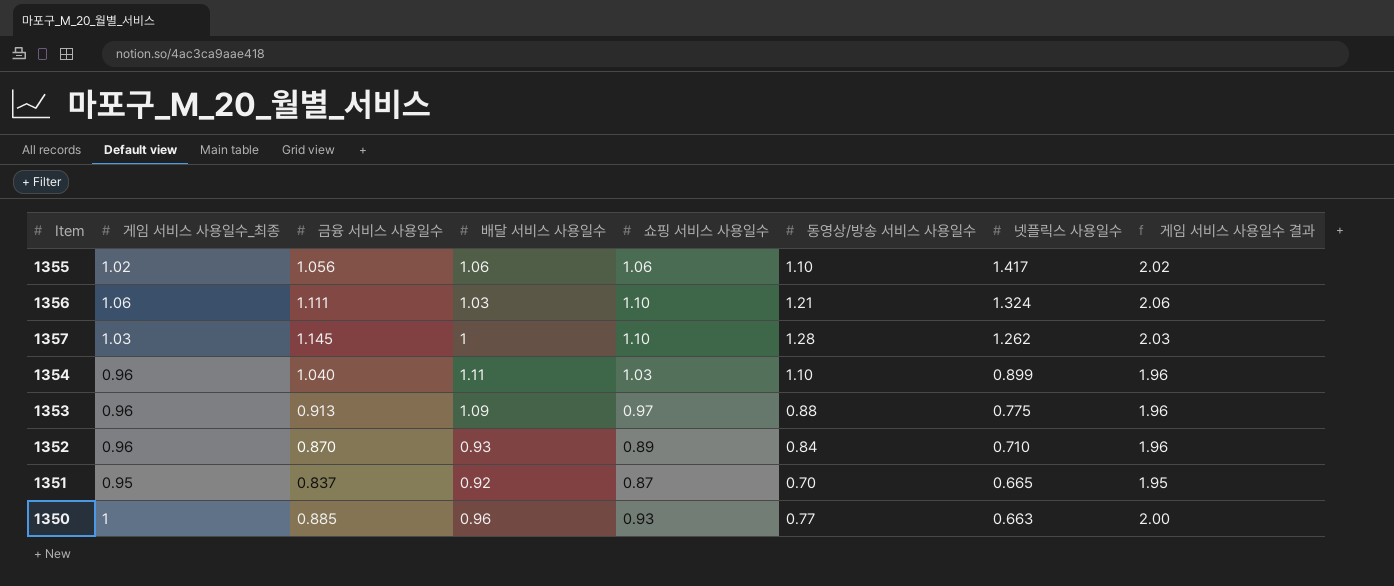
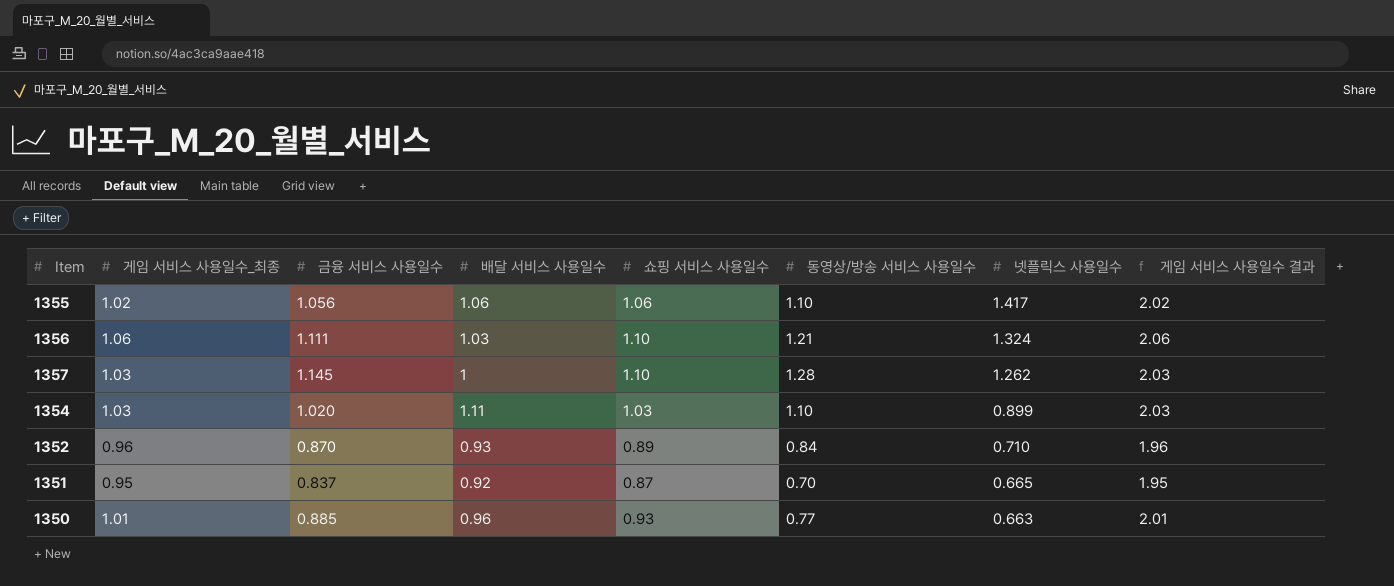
row 1353: 0.96 | 0.913 | 1.09 | 0.97 | 0.88 | 0.775 | 1.96 -> none
1354 | 게임 서비스 사용일수_최종: 0.96 -> 1.03
1354 | 금융 서비스 사용일수: 1.040 -> 1.020
1354 | 게임 서비스 사용일수 결과: 1.96 -> 2.03
1350 | 게임 서비스 사용일수_최종: 1 -> 1.01
1350 | 게임 서비스 사용일수 결과: 2.00 -> 2.01

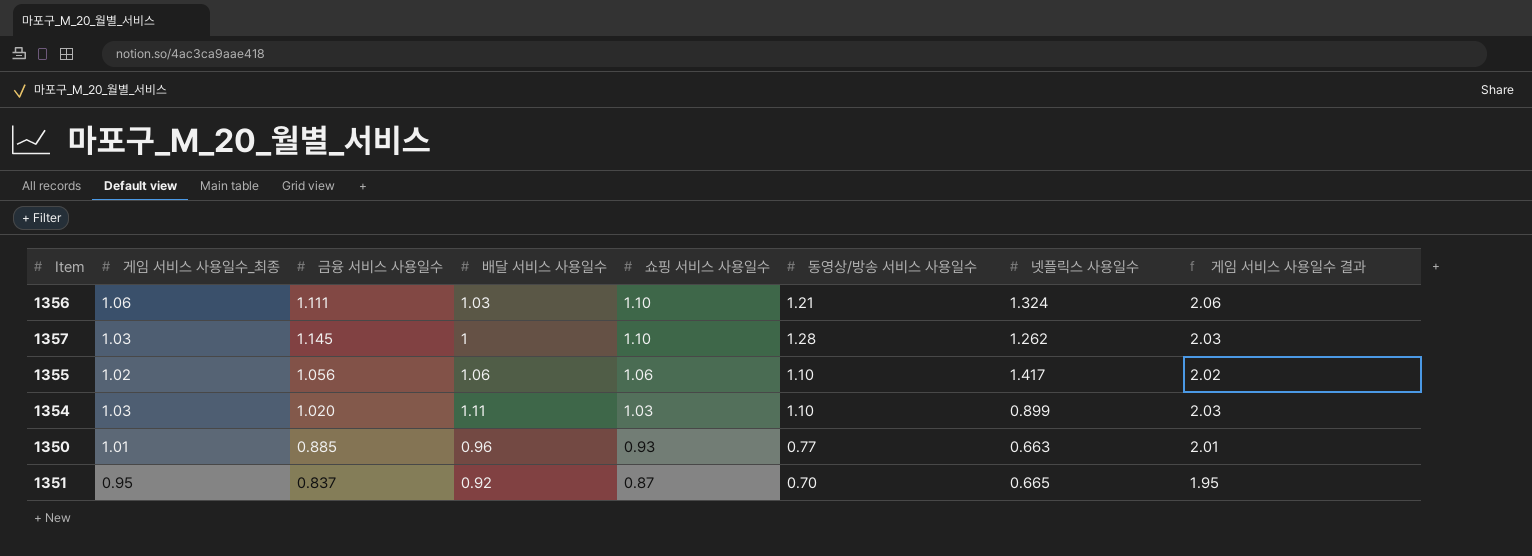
row order: 넷플릭스 사용일수 descending -> 쇼핑 서비스 사용일수 descending
row 1352: 0.96 | 0.870 | 0.93 | 0.89 | 0.84 | 0.710 | 1.96 -> none

